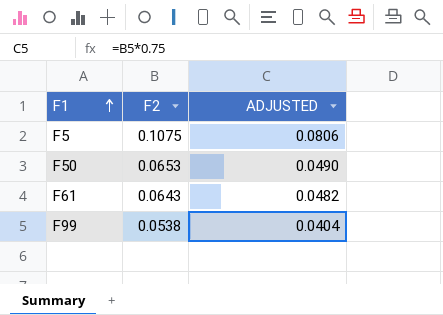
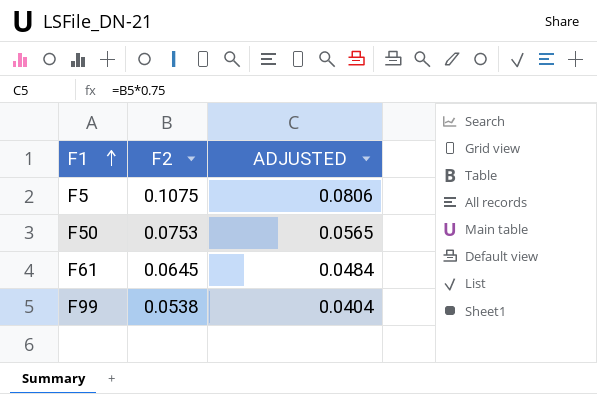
F50 | F2: 0.0653 -> 0.0753
F50 | ADJUSTED: 0.0490 -> 0.0565
F61 | F2: 0.0643 -> 0.0645
F61 | ADJUSTED: 0.0482 -> 0.0484

